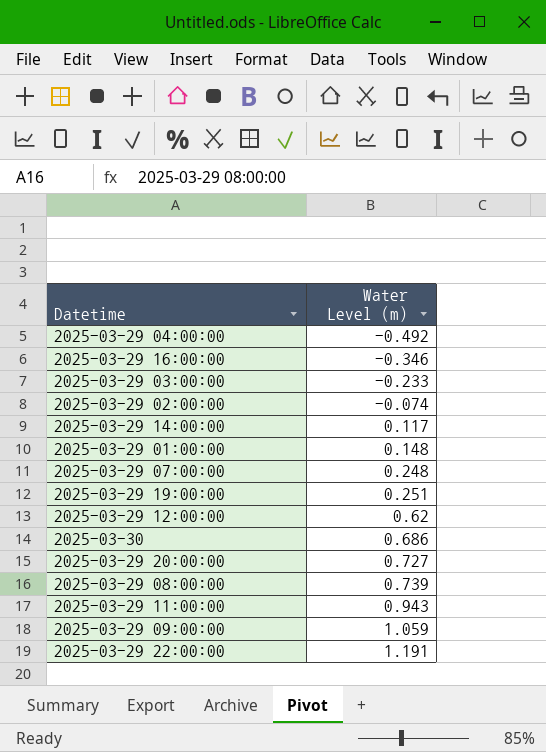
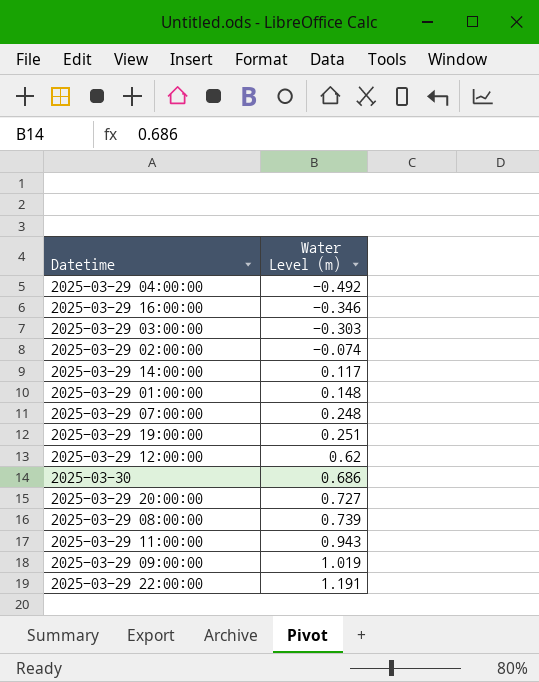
2025-03-29 03:00:00 | Water Level (m): -0.233 -> -0.303
2025-03-29 09:00:00 | Water Level (m): 1.059 -> 1.019

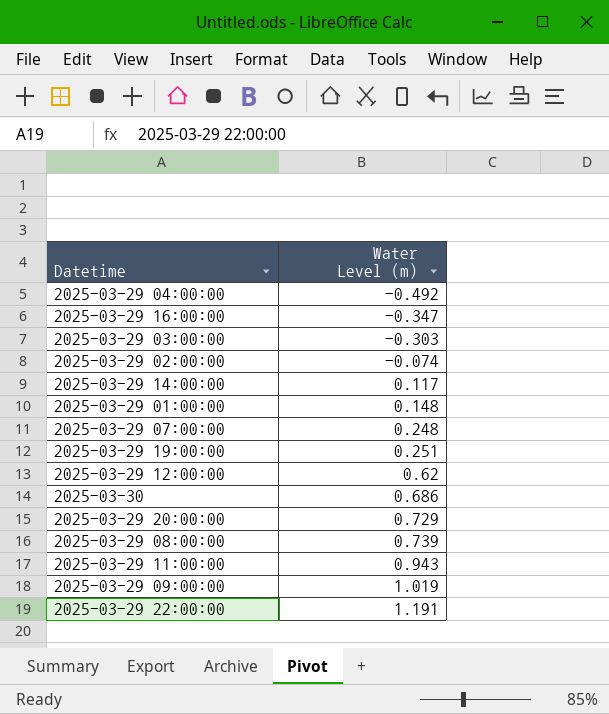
2025-03-29 16:00:00 | Water Level (m): -0.346 -> -0.347
2025-03-29 20:00:00 | Water Level (m): 0.727 -> 0.729

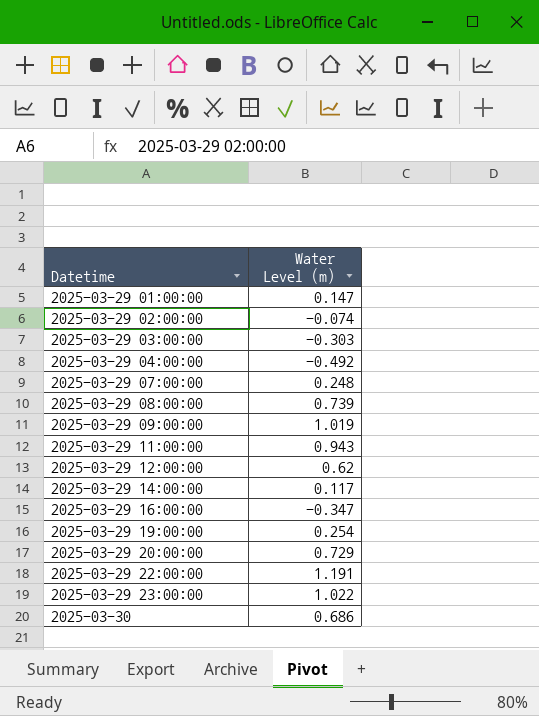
row order: Water Level (m) ascending -> Datetime ascending
2025-03-29 01:00:00 | Water Level (m): 0.148 -> 0.147
2025-03-29 19:00:00 | Water Level (m): 0.251 -> 0.254
row 2025-03-29 23:00:00: none -> 1.022

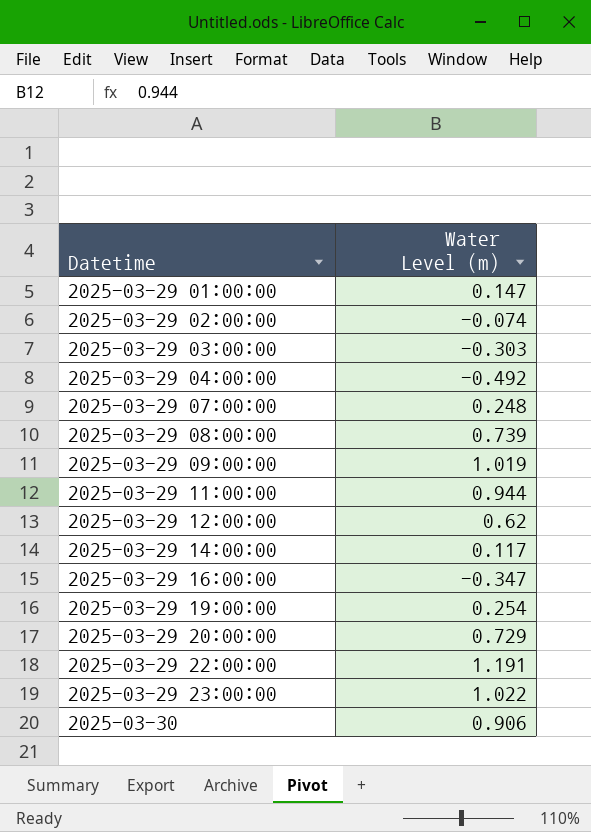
2025-03-29 11:00:00 | Water Level (m): 0.943 -> 0.944
2025-03-30 | Water Level (m): 0.686 -> 0.906

